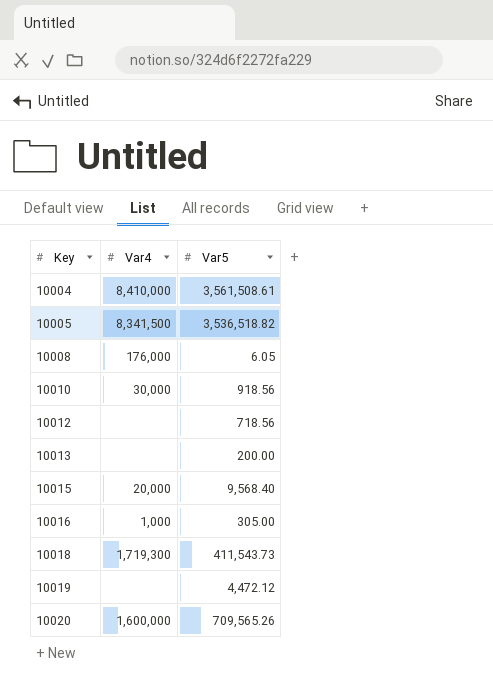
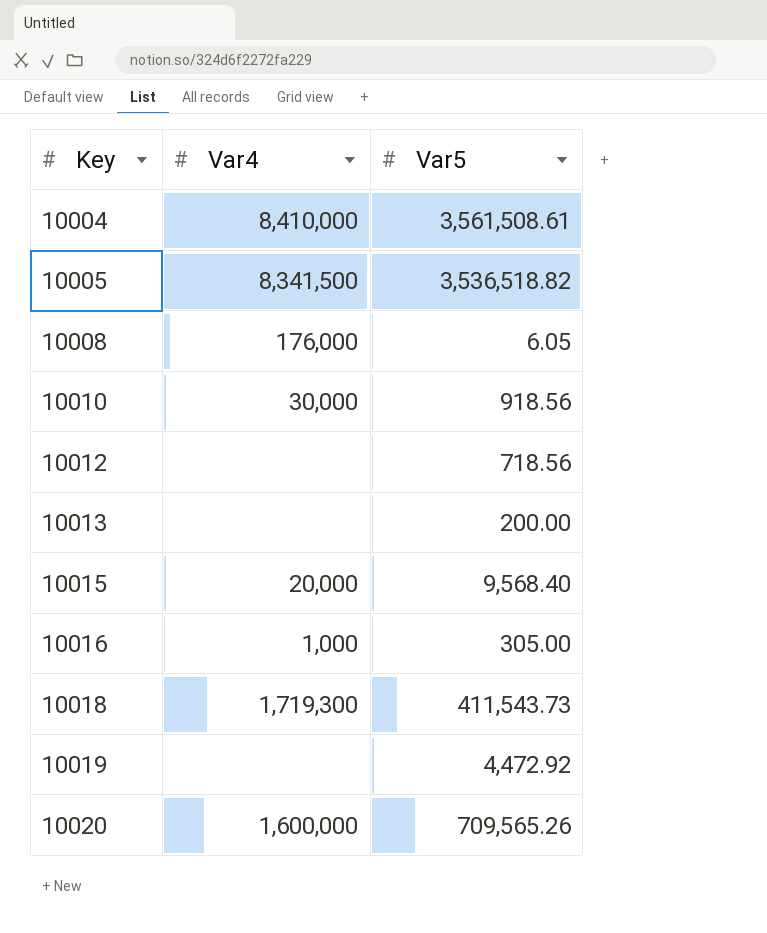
10019 | Var5: 4,472.12 -> 4,472.92

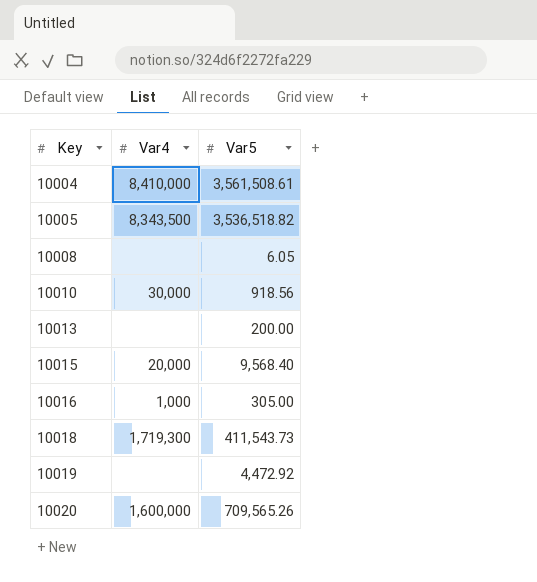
row 10012: none | 718.56 -> none
10005 | Var4: 8,341,500 -> 8,343,500
10008 | Var4: 176,000 -> none

